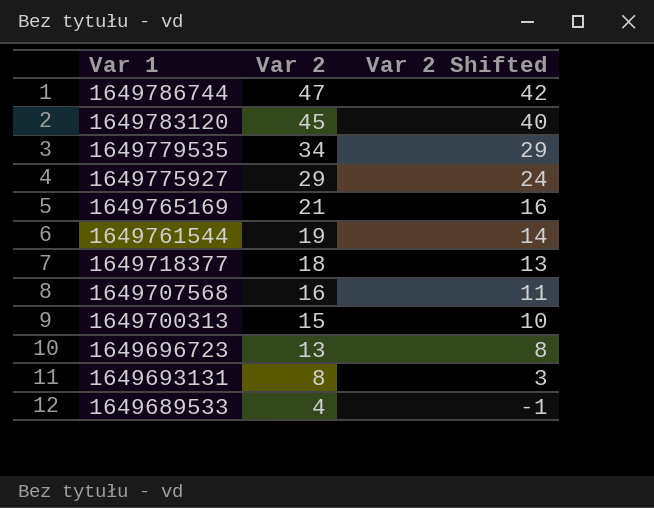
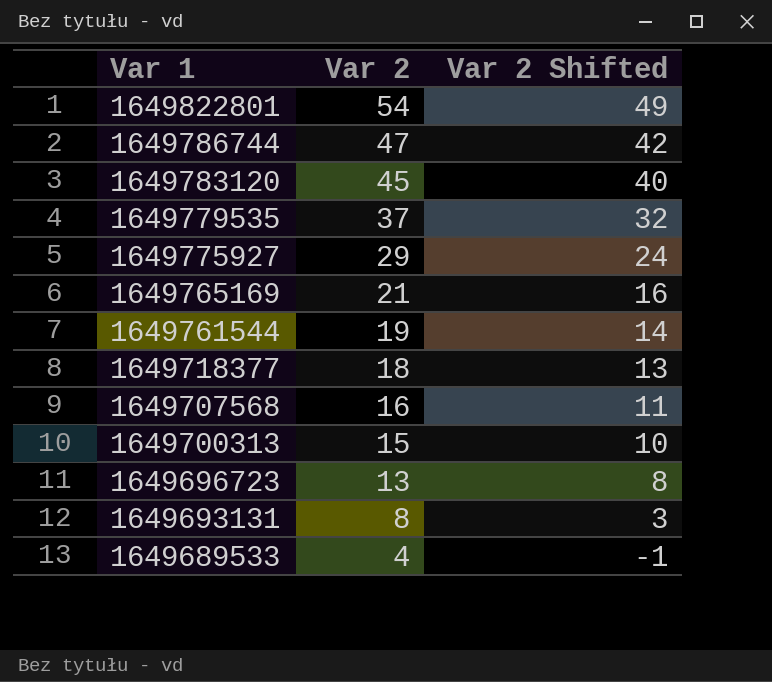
row 1649822801: none -> 54 | 49
1649779535 | Var 2: 34 -> 37
1649779535 | Var 2 Shifted: 29 -> 32

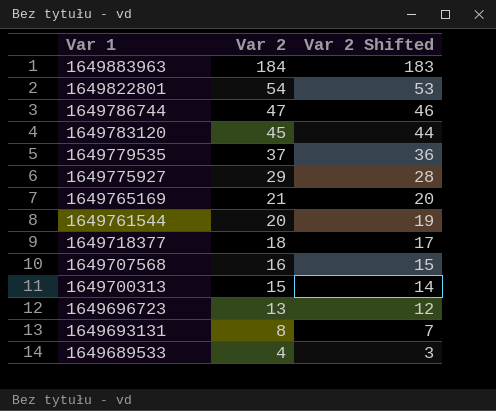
column Var 2 Shifted | formula: [Var 2] - 5 -> [Var 2] - 1
row 1649883963: none -> 184 | 183
1649761544 | Var 2: 19 -> 20

